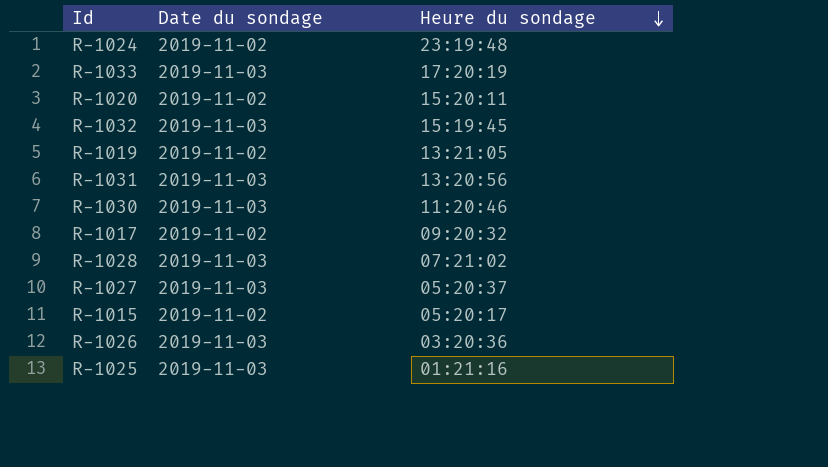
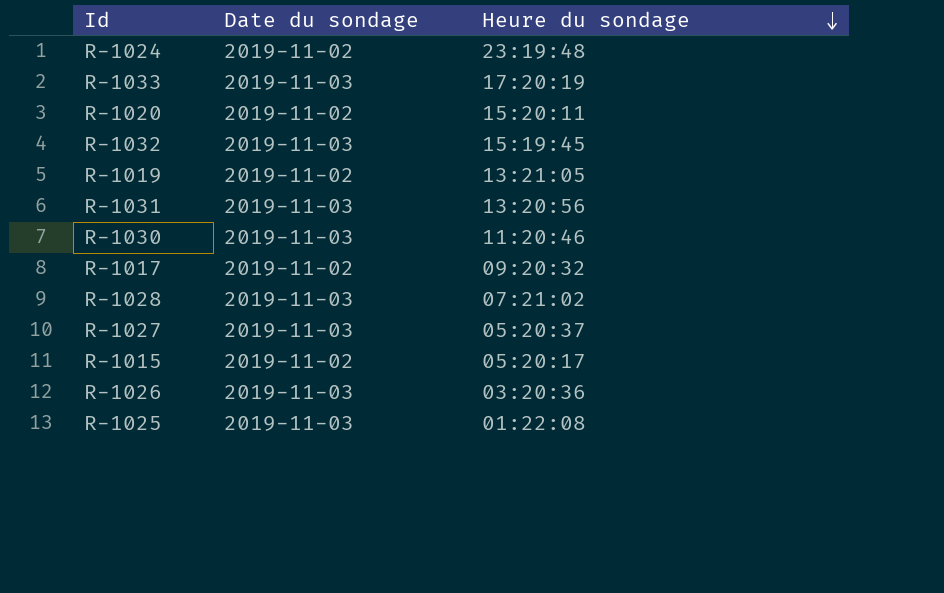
R-1025 | Heure du sondage: 01:21:16 -> 01:22:08

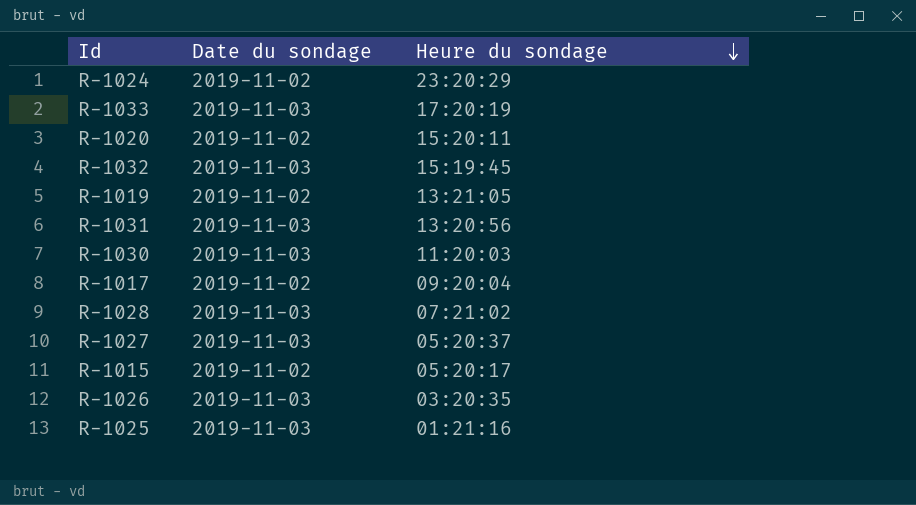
R-1024 | Heure du sondage: 23:19:48 -> 23:20:29
R-1030 | Heure du sondage: 11:20:46 -> 11:20:03
R-1017 | Heure du sondage: 09:20:32 -> 09:20:04
R-1026 | Heure du sondage: 03:20:36 -> 03:20:35
R-1025 | Heure du sondage: 01:22:08 -> 01:21:16

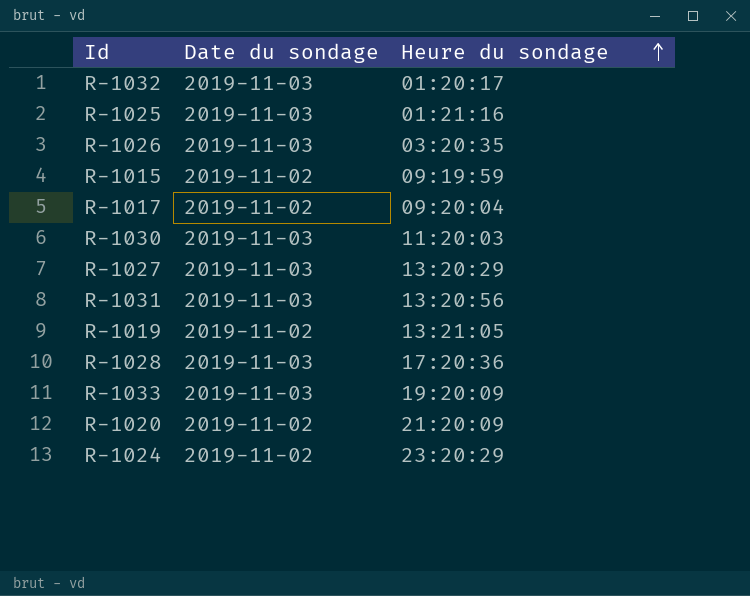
row order: Heure du sondage descending -> Heure du sondage ascending
R-1032 | Heure du sondage: 15:19:45 -> 01:20:17
R-1015 | Heure du sondage: 05:20:17 -> 09:19:59
R-1027 | Heure du sondage: 05:20:37 -> 13:20:29
R-1028 | Heure du sondage: 07:21:02 -> 17:20:36
R-1033 | Heure du sondage: 17:20:19 -> 19:20:09
R-1020 | Heure du sondage: 15:20:11 -> 21:20:09

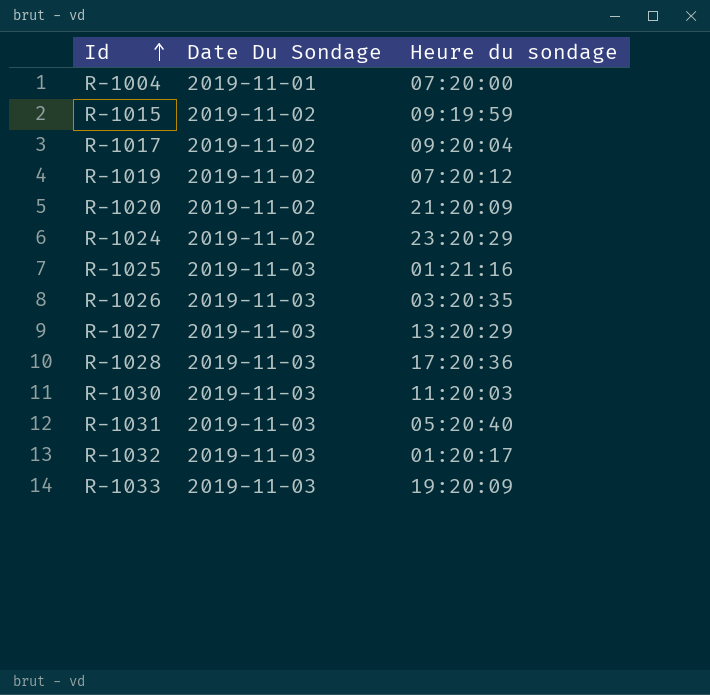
row order: Heure du sondage ascending -> Id ascending
column name: Date du sondage -> Date Du Sondage
row R-1004: none -> 2019-11-01 | 07:20:00
R-1019 | Heure du sondage: 13:21:05 -> 07:20:12
R-1031 | Heure du sondage: 13:20:56 -> 05:20:40

